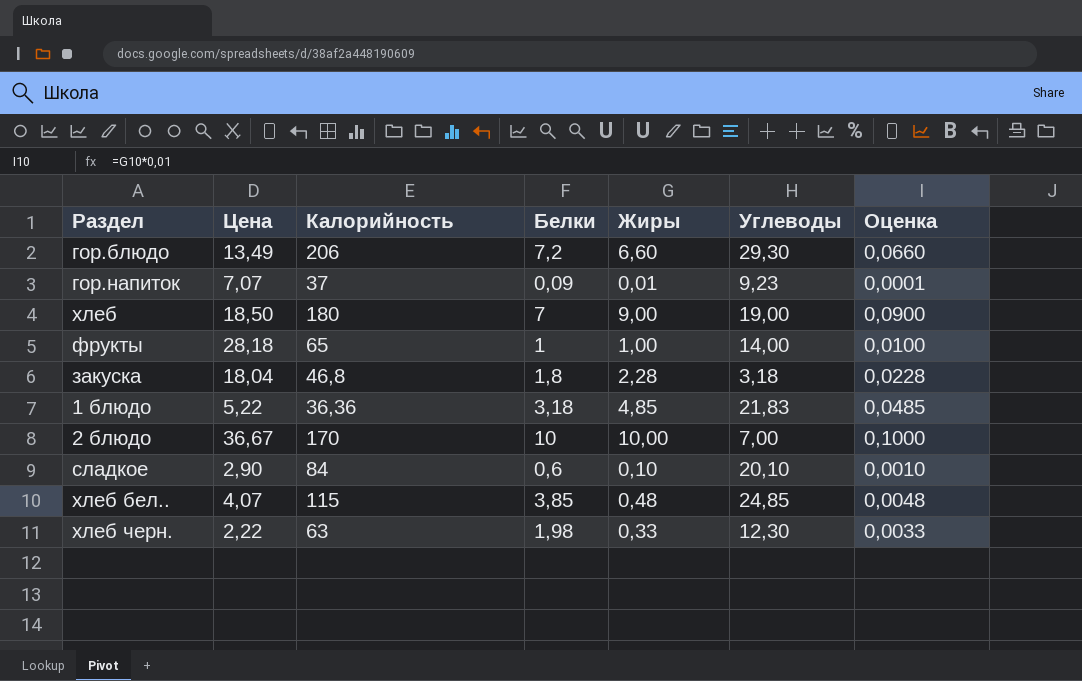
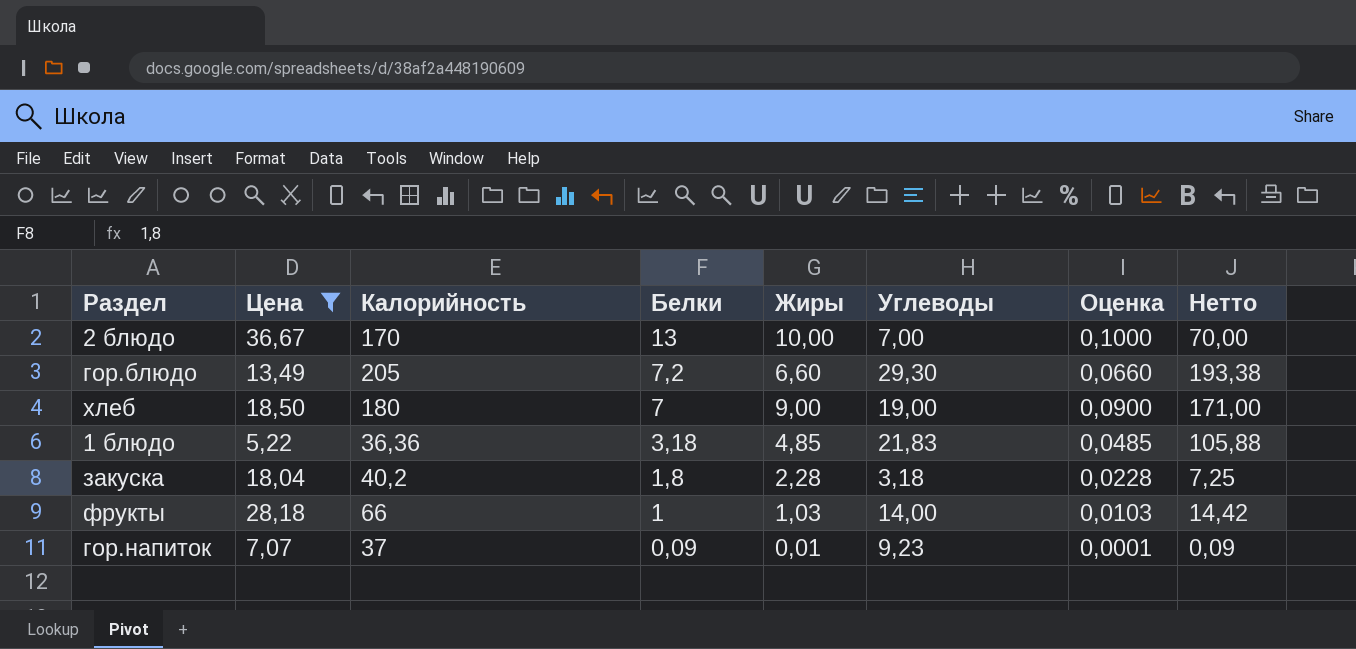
filter: none -> Цена >= 5,22
row order: none -> Белки descending
column Нетто | formula: none -> [Жиры] * [Углеводы]
2 блюдо | Белки: 10 -> 13
гор.блюдо | Калорийность: 206 -> 205
закуска | Калорийность: 46,8 -> 40,2
фрукты | Калорийность: 65 -> 66
фрукты | Жиры: 1,00 -> 1,03
фрукты | Оценка: 0,0100 -> 0,0103

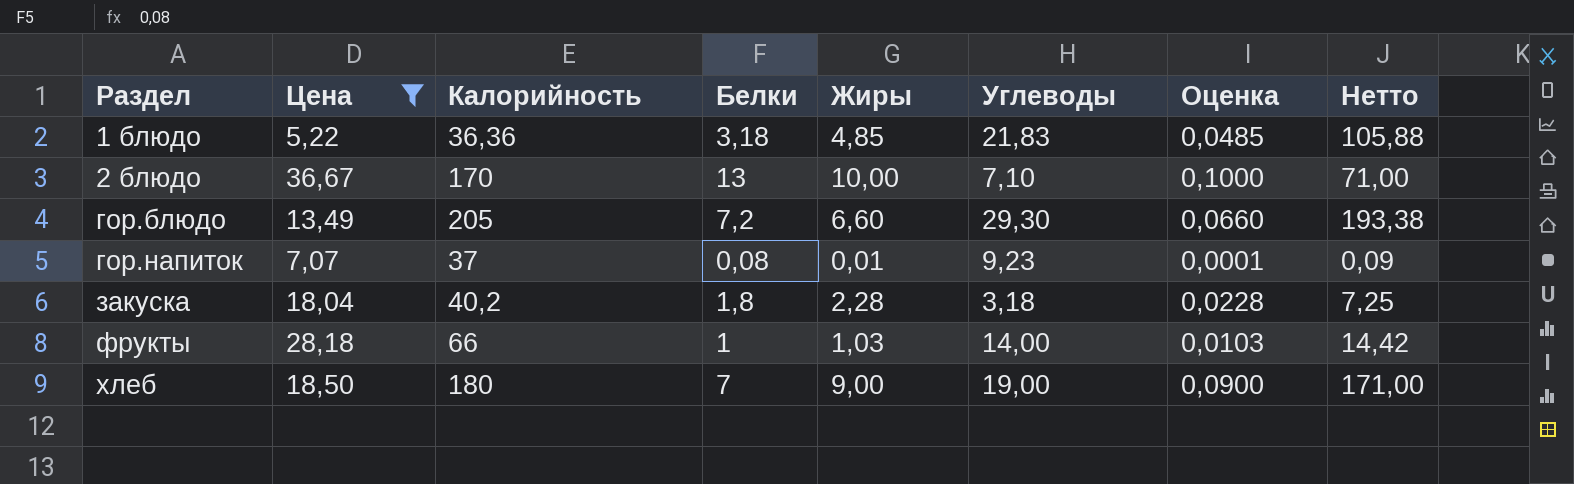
row order: Белки descending -> Раздел ascending
2 блюдо | Углеводы: 7,00 -> 7,10
2 блюдо | Нетто: 70,00 -> 71,00
гор.напиток | Белки: 0,09 -> 0,08

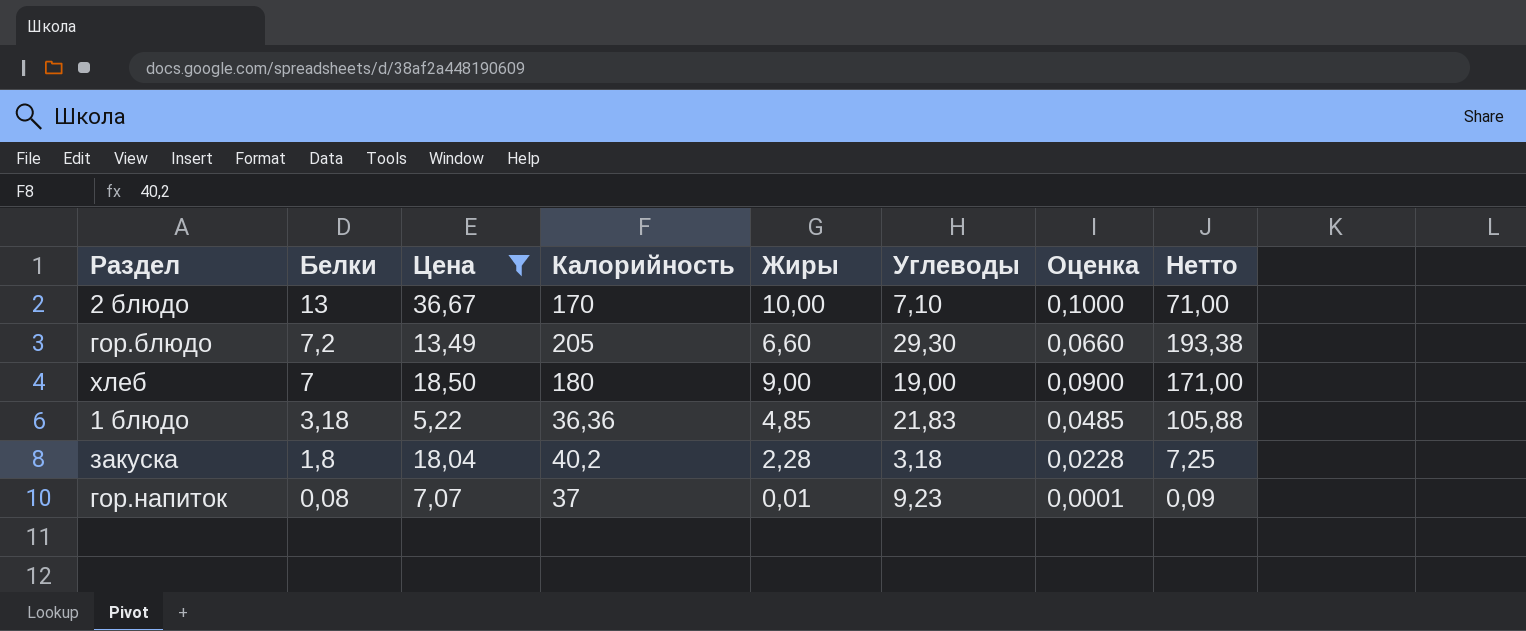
row order: Раздел ascending -> Белки descending
column Белки | position: 4 -> 2
row фрукты: 28,18 | 66 | 1 | 1,03 | 14,00 | 0,0103 | 14,42 -> none

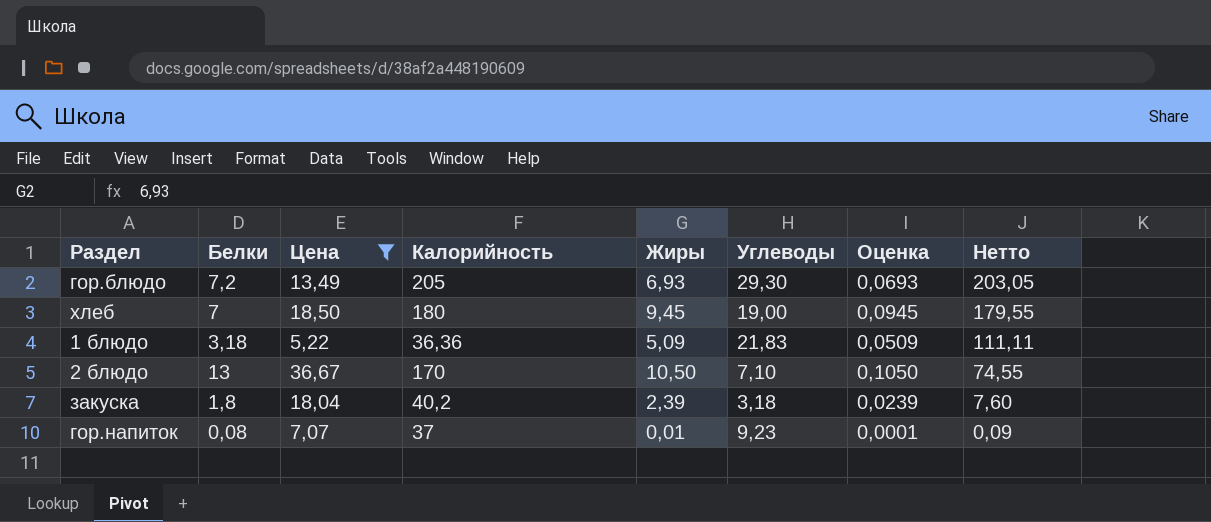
row order: Белки descending -> Нетто descending
гор.блюдо | Жиры: 6,60 -> 6,93
гор.блюдо | Оценка: 0,0660 -> 0,0693
гор.блюдо | Нетто: 193,38 -> 203,05
хлеб | Жиры: 9,00 -> 9,45
хлеб | Оценка: 0,0900 -> 0,0945
хлеб | Нетто: 171,00 -> 179,55
1 блюдо | Жиры: 4,85 -> 5,09
1 блюдо | Оценка: 0,0485 -> 0,0509
1 блюдо | Нетто: 105,88 -> 111,11
2 блюдо | Жиры: 10,00 -> 10,50
2 блюдо | Оценка: 0,1000 -> 0,1050
2 блюдо | Нетто: 71,00 -> 74,55
закуска | Жиры: 2,28 -> 2,39
закуска | Оценка: 0,0228 -> 0,0239
закуска | Нетто: 7,25 -> 7,60

